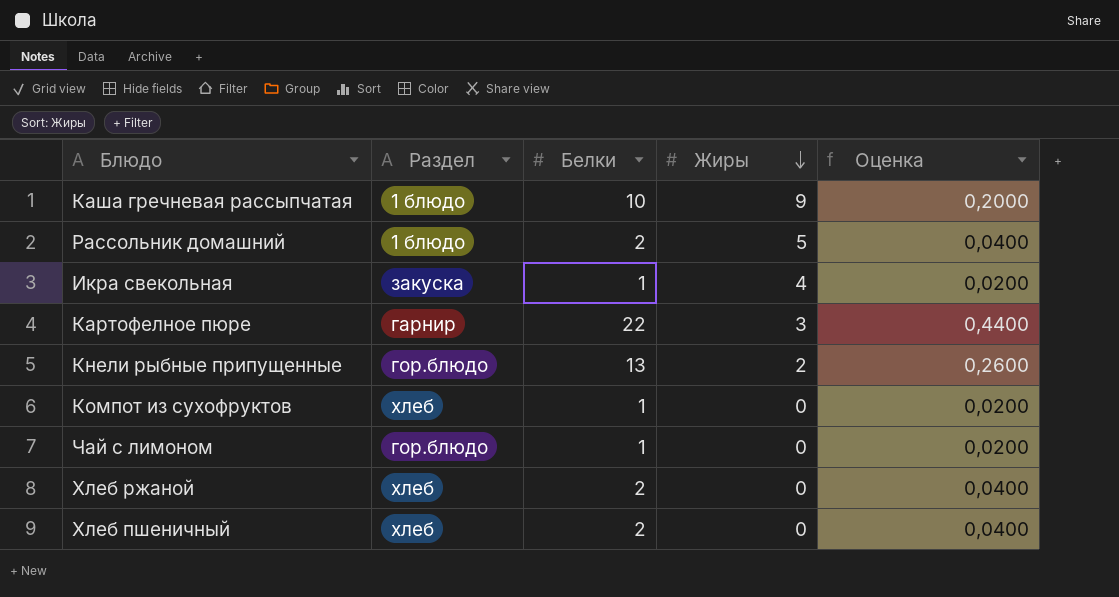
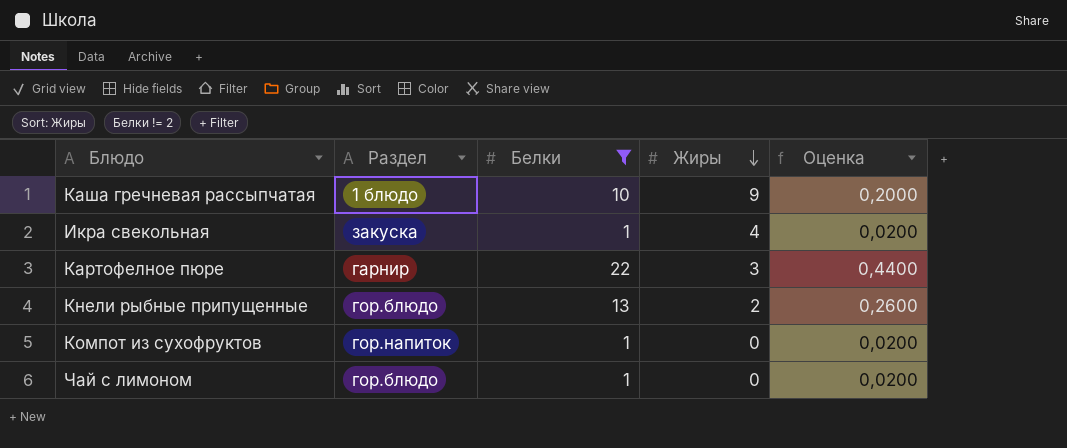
filter: none -> Белки != 2
Компот из сухофруктов | Раздел: хлеб -> гор.напиток

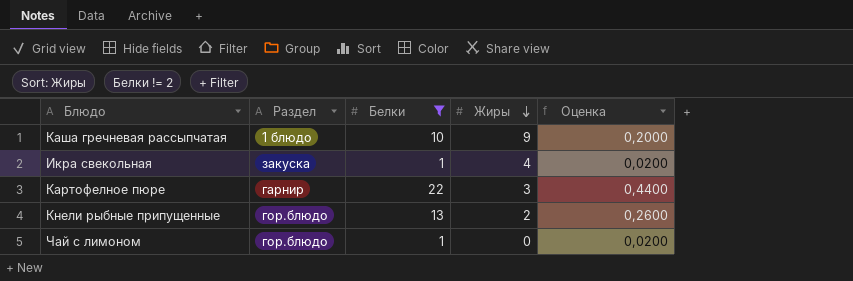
row Компот из сухофруктов: гор.напиток | 1 | 0 | 0,0200 -> none

